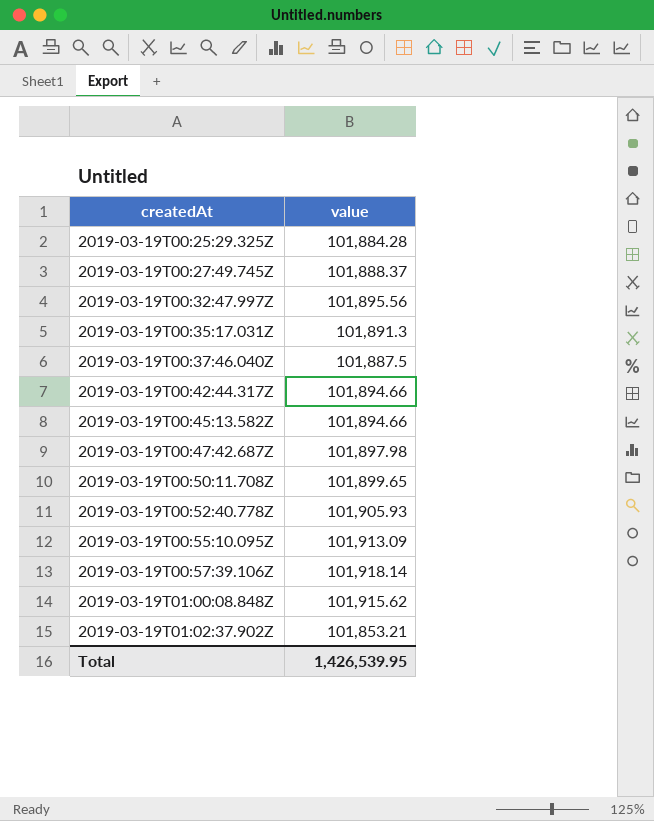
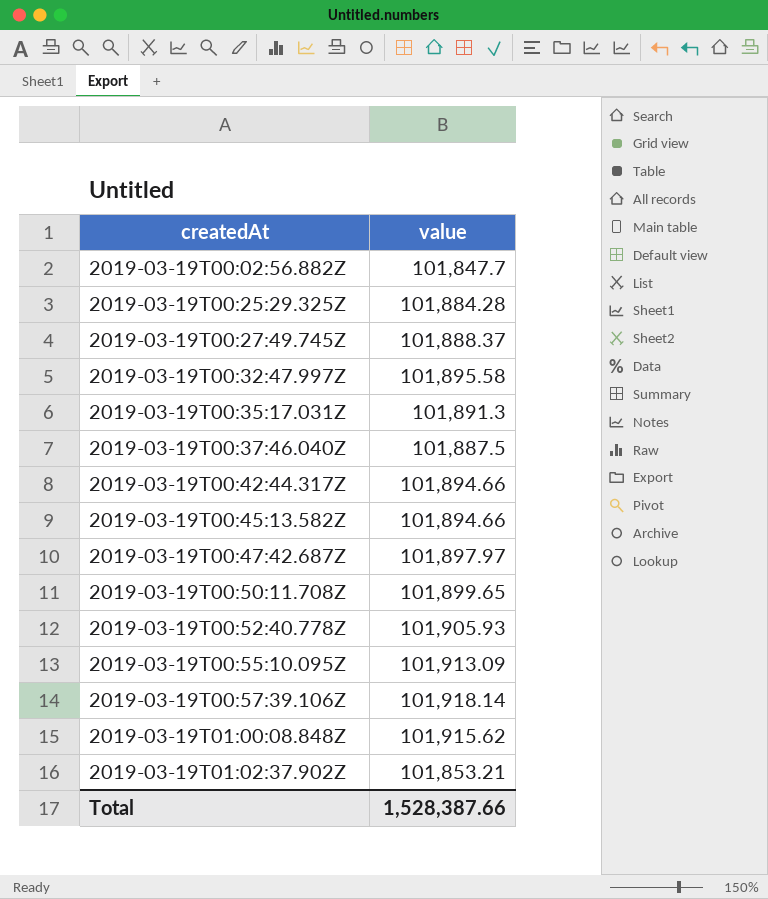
row 2019-03-19T00:02:56.882Z: none -> 101,847.7
2019-03-19T00:32:47.997Z | value: 101,895.56 -> 101,895.58
2019-03-19T00:47:42.687Z | value: 101,897.98 -> 101,897.97
Total | value: 1,426,539.95 -> 1,528,387.66

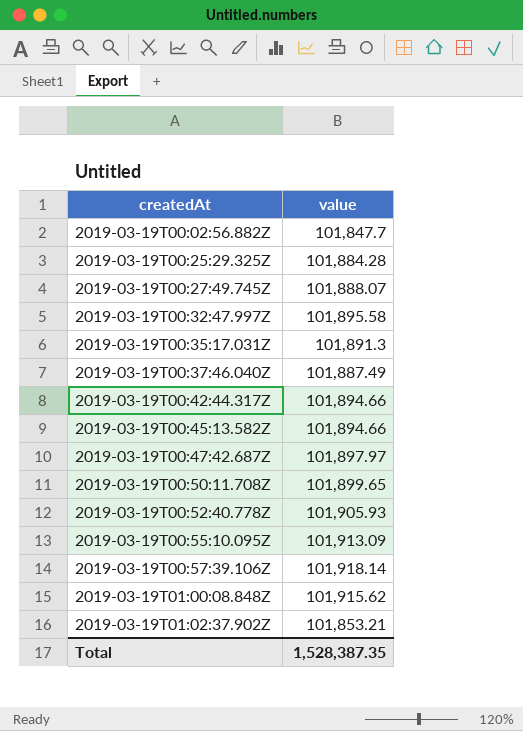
2019-03-19T00:27:49.745Z | value: 101,888.37 -> 101,888.07
2019-03-19T00:37:46.040Z | value: 101,887.5 -> 101,887.49
Total | value: 1,528,387.66 -> 1,528,387.35

